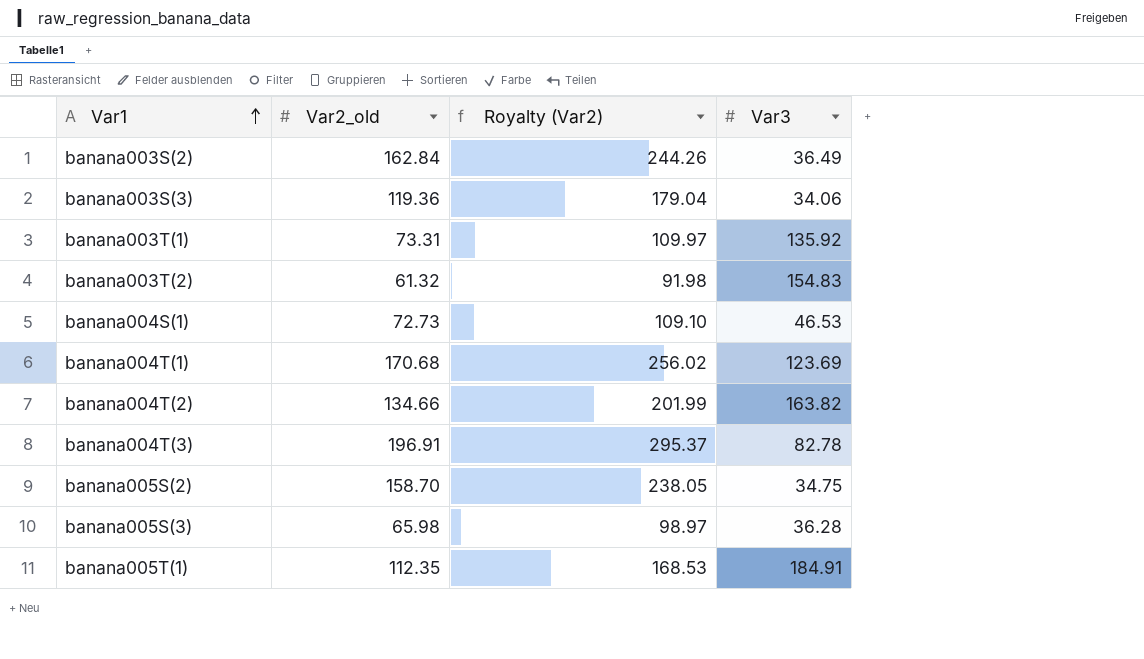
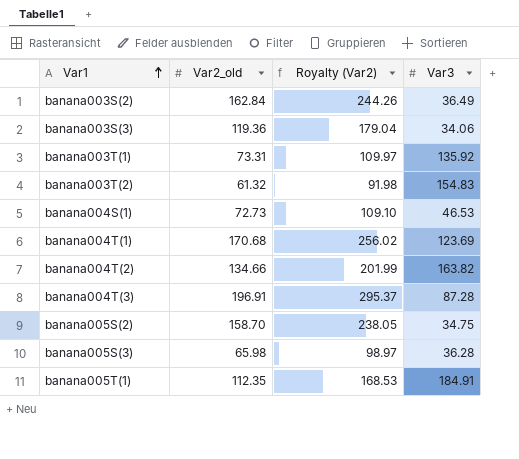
banana004T(3) | Var3: 82.78 -> 87.28

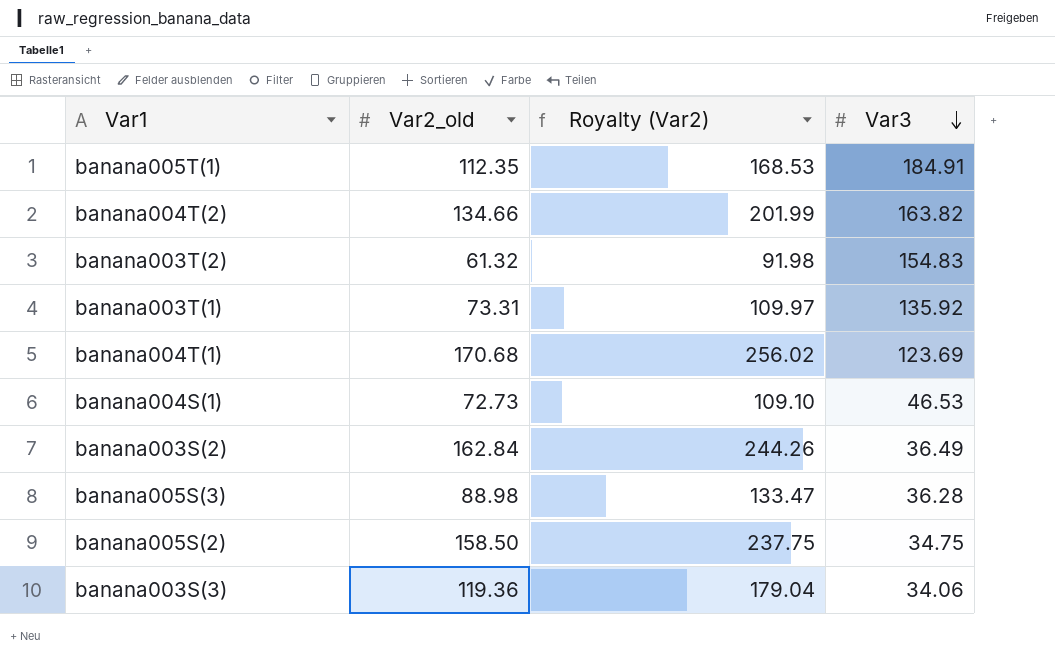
row order: Var1 ascending -> Var3 descending
row banana004T(3): 196.91 | 295.37 | 87.28 -> none
banana005S(3) | Var2_old: 65.98 -> 88.98
banana005S(3) | Royalty (Var2): 98.97 -> 133.47
banana005S(2) | Var2_old: 158.70 -> 158.50
banana005S(2) | Royalty (Var2): 238.05 -> 237.75

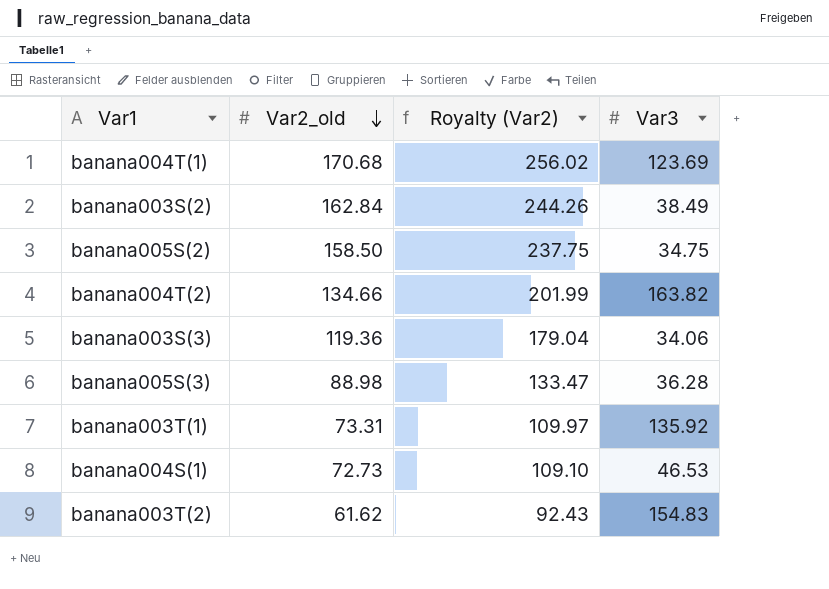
row order: Var3 descending -> Var2_old descending
row banana005T(1): 112.35 | 168.53 | 184.91 -> none
banana003S(2) | Var3: 36.49 -> 38.49
banana003T(2) | Var2_old: 61.32 -> 61.62
banana003T(2) | Royalty (Var2): 91.98 -> 92.43

